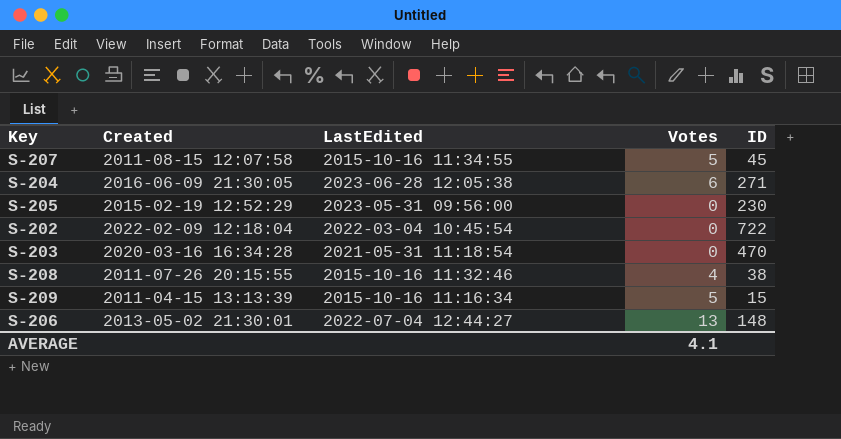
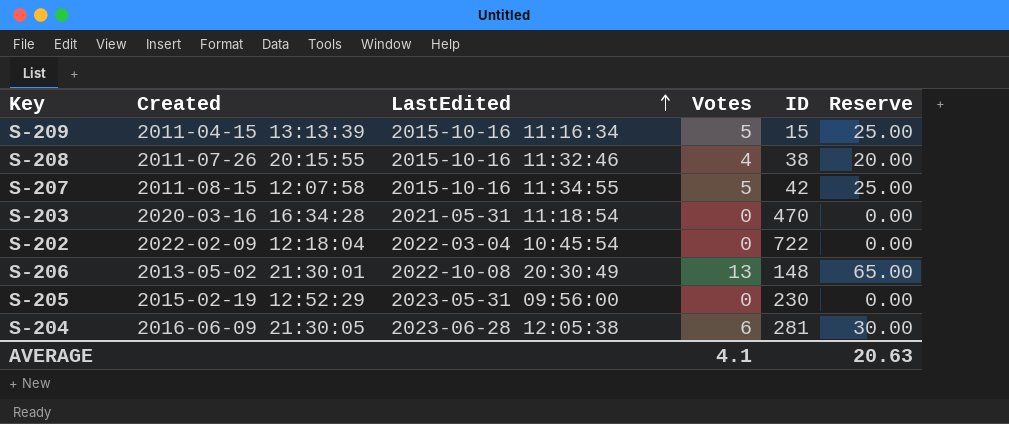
row order: none -> LastEdited ascending
column Reserve | formula: none -> [Votes] * 5
S-207 | ID: 45 -> 42
S-206 | LastEdited: 2022-07-04 12:44:27 -> 2022-10-08 20:30:49
S-204 | ID: 271 -> 281

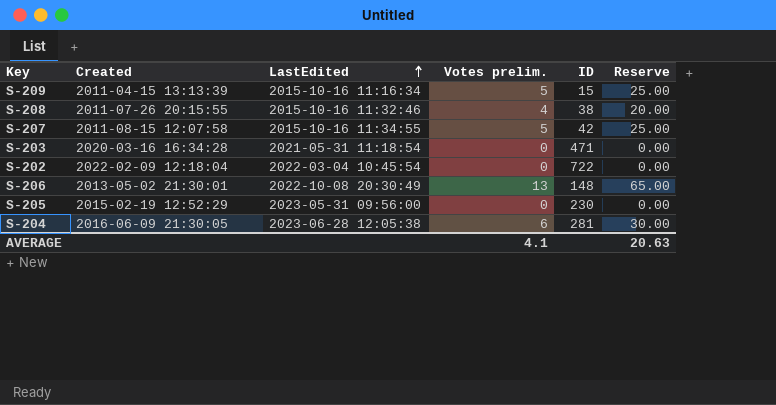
column name: Votes -> Votes prelim.
S-203 | ID: 470 -> 471

